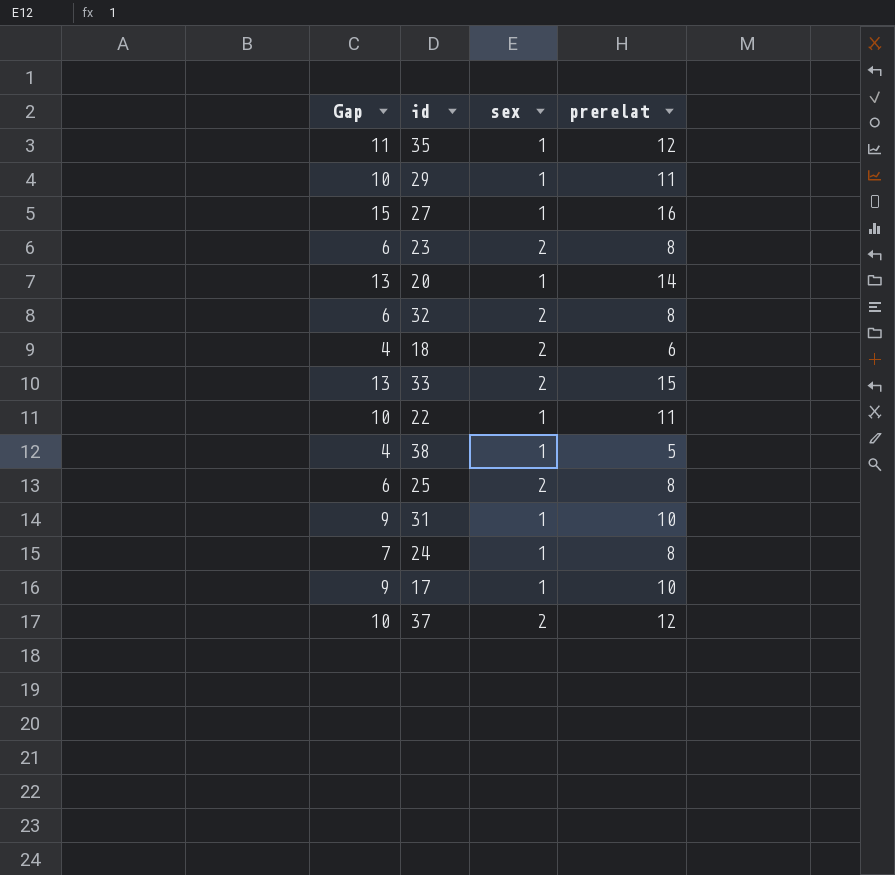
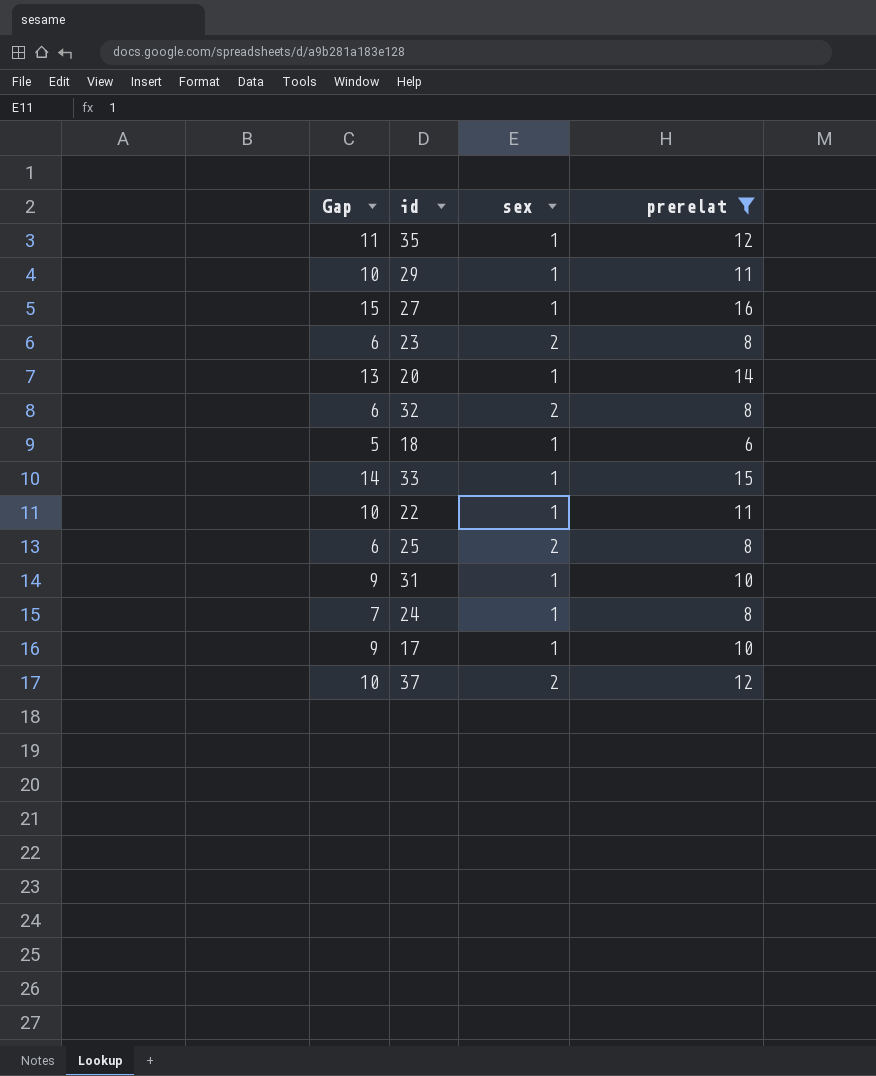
filter: none -> prerelat != 5
18 | Gap: 4 -> 5
18 | sex: 2 -> 1
33 | Gap: 13 -> 14
33 | sex: 2 -> 1

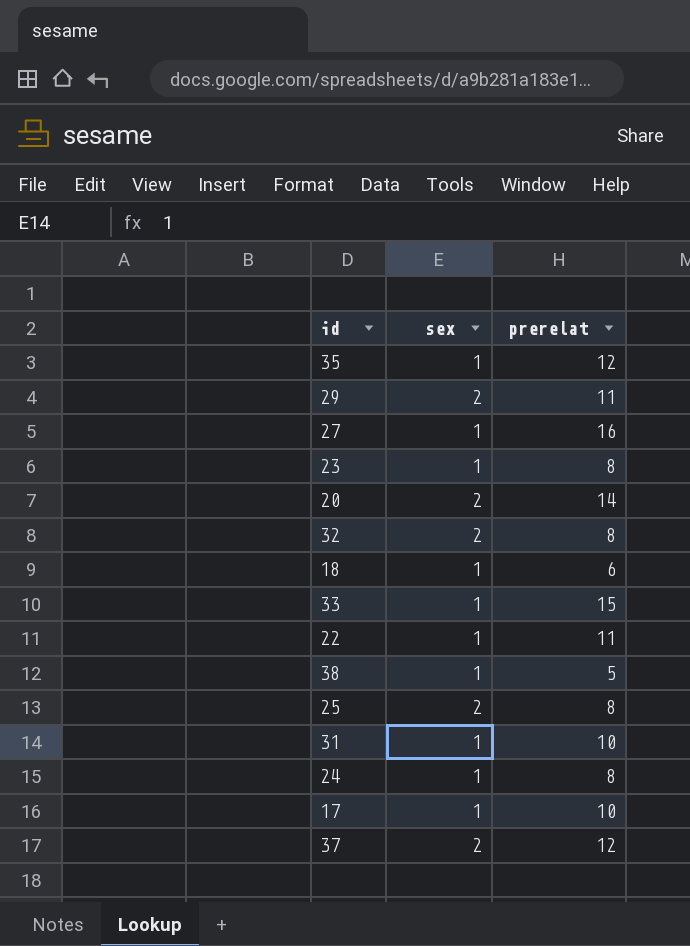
filter: prerelat != 5 -> none
column Gap | formula: [prerelat] - [sex] -> none
29 | sex: 1 -> 2
23 | sex: 2 -> 1
20 | sex: 1 -> 2

